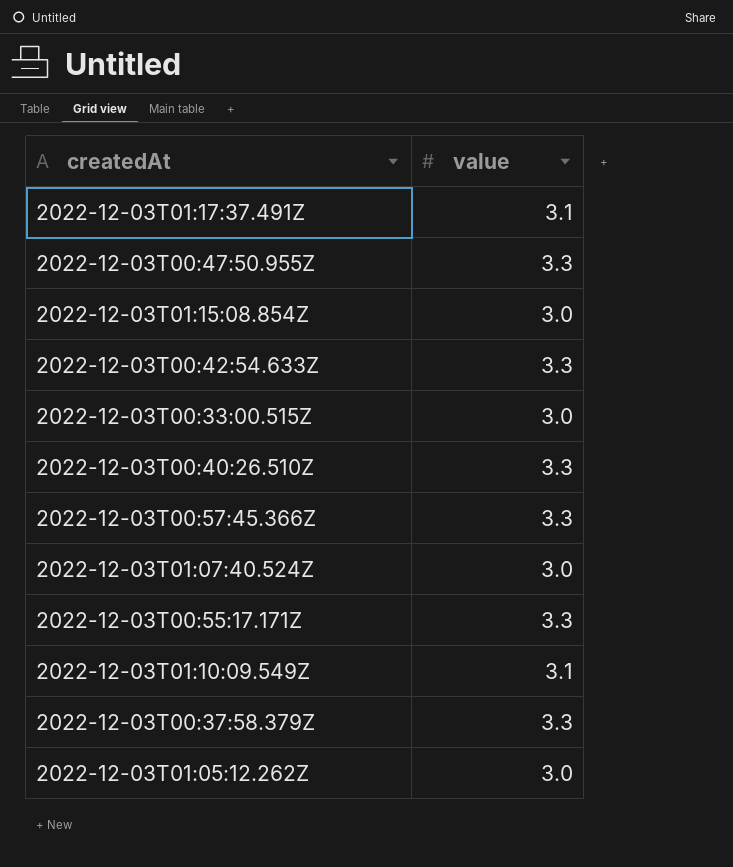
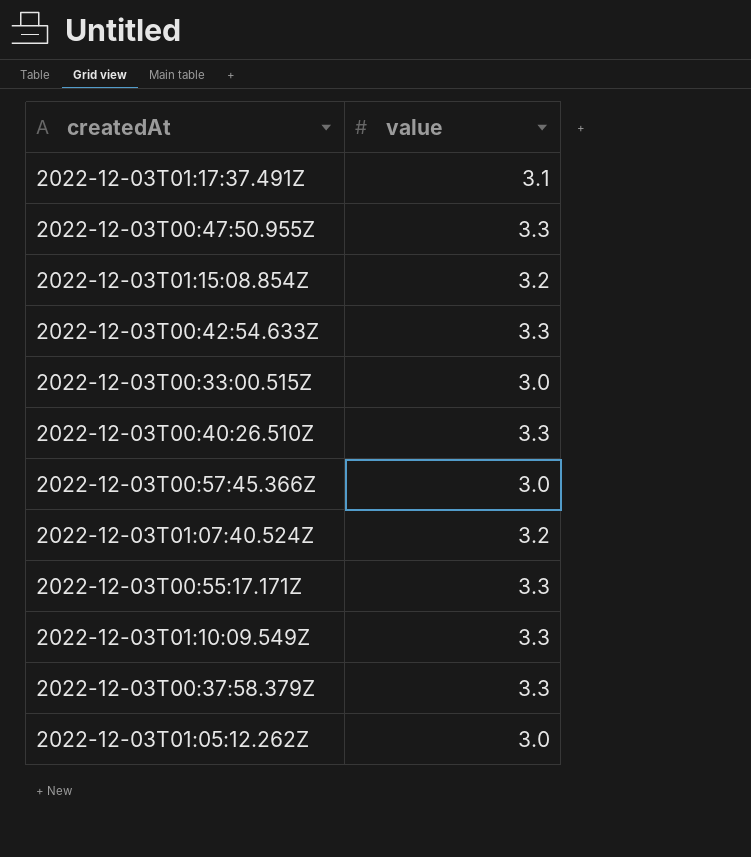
2022-12-03T01:15:08.854Z | value: 3.0 -> 3.2
2022-12-03T00:57:45.366Z | value: 3.3 -> 3.0
2022-12-03T01:07:40.524Z | value: 3.0 -> 3.2
2022-12-03T01:10:09.549Z | value: 3.1 -> 3.3

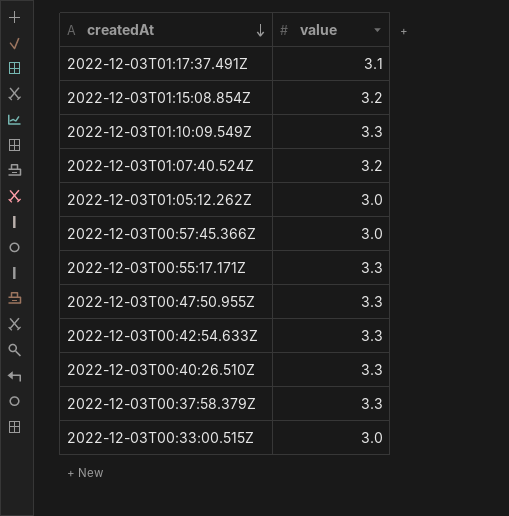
row order: none -> createdAt descending

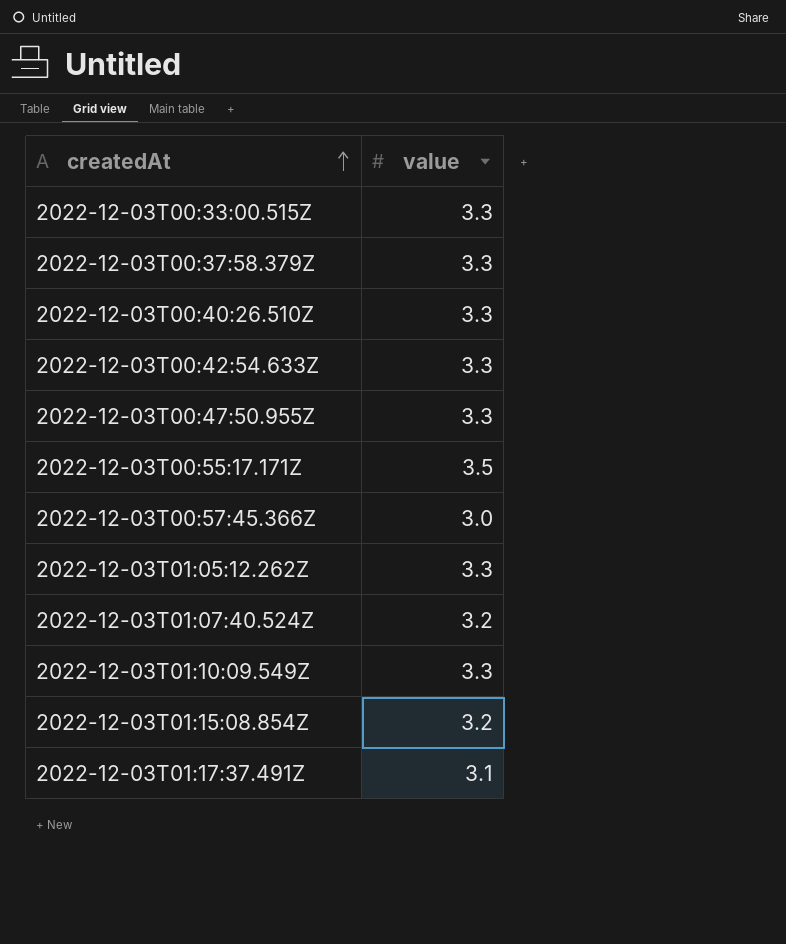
row order: createdAt descending -> createdAt ascending
2022-12-03T00:33:00.515Z | value: 3.0 -> 3.3
2022-12-03T00:55:17.171Z | value: 3.3 -> 3.5
2022-12-03T01:05:12.262Z | value: 3.0 -> 3.3

